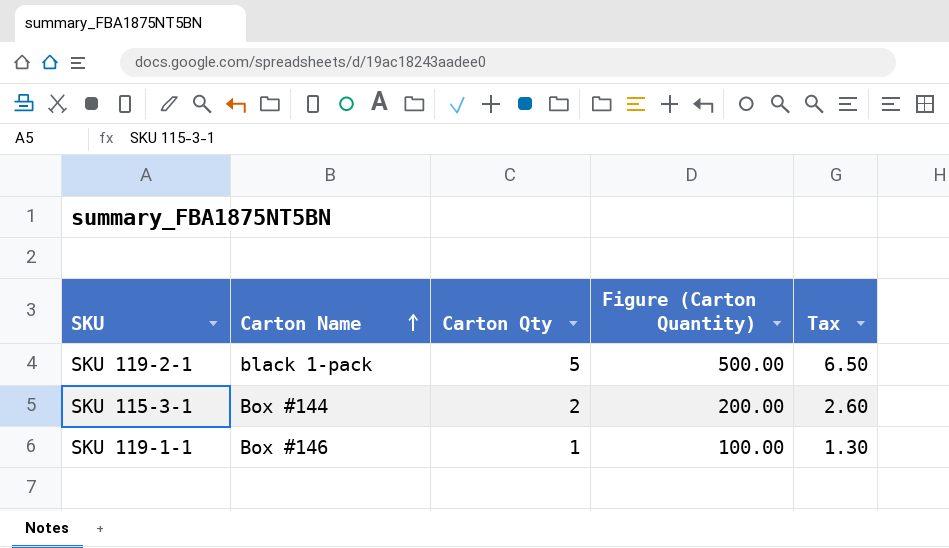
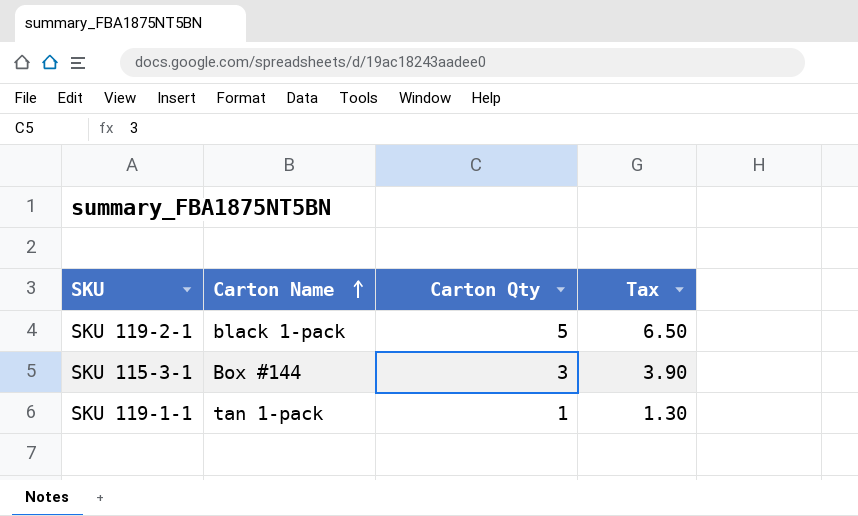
column Figure (Carton Quantity) | formula: [Carton Qty] * 100 -> none
SKU 115-3-1 | Carton Qty: 2 -> 3
SKU 115-3-1 | Tax: 2.60 -> 3.90
SKU 119-1-1 | Carton Name: Box #146 -> tan 1-pack

